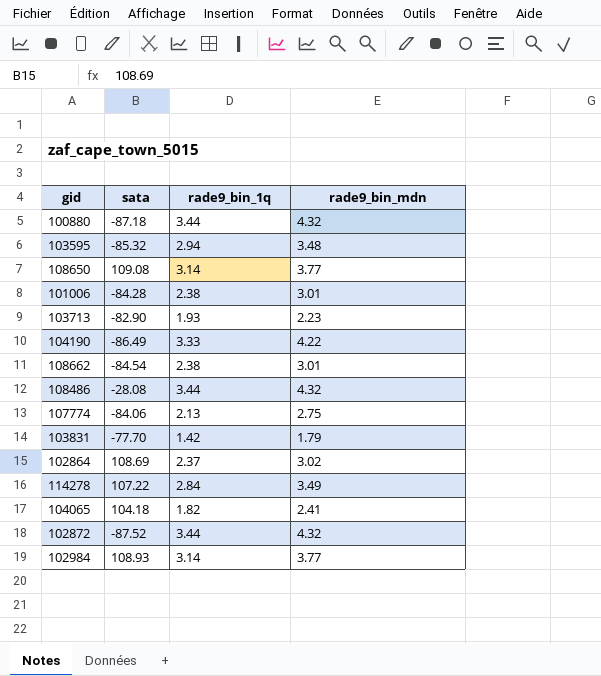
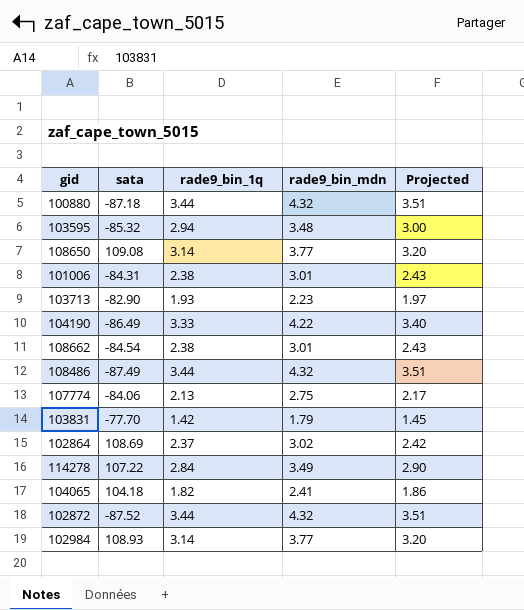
column Projected | formula: none -> [rade9_bin_1q] * 1.02
101006 | sata: -84.28 -> -84.31
108486 | sata: -28.08 -> -87.49

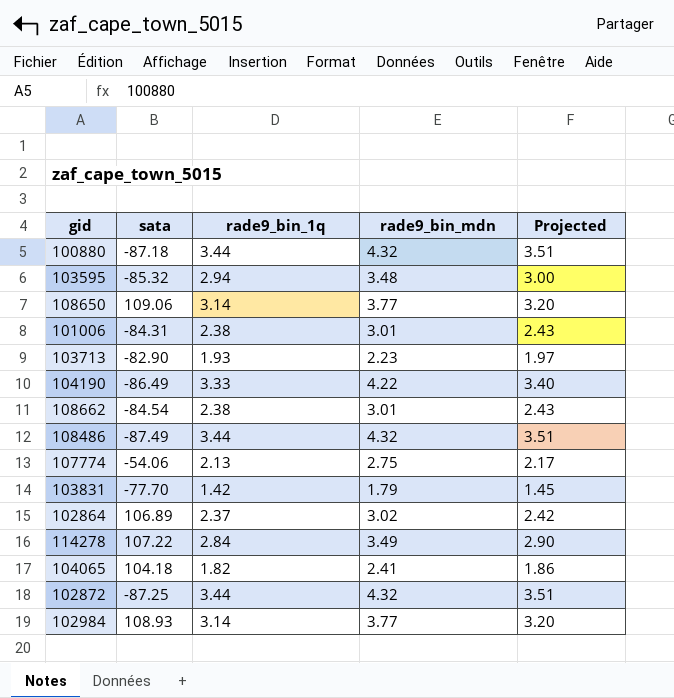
108650 | sata: 109.08 -> 109.06
107774 | sata: -84.06 -> -54.06
102864 | sata: 108.69 -> 106.89
102872 | sata: -87.52 -> -87.25

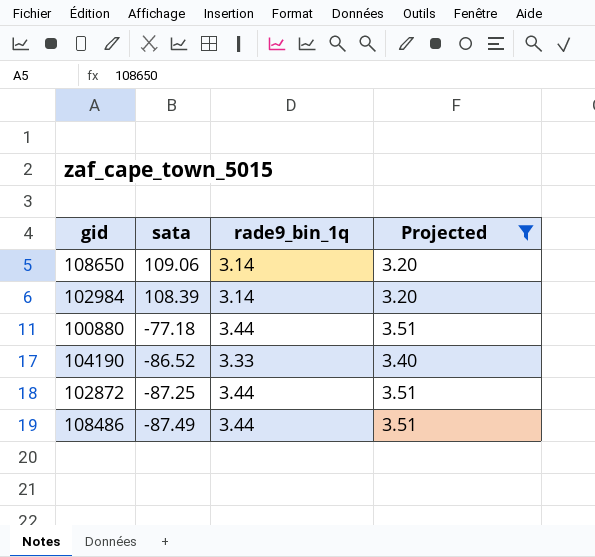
filter: none -> Projected >= 3.20
row order: none -> sata descending
column rade9_bin_mdn | position: 4 -> none
102984 | sata: 108.93 -> 108.39
100880 | sata: -87.18 -> -77.18
104190 | sata: -86.49 -> -86.52

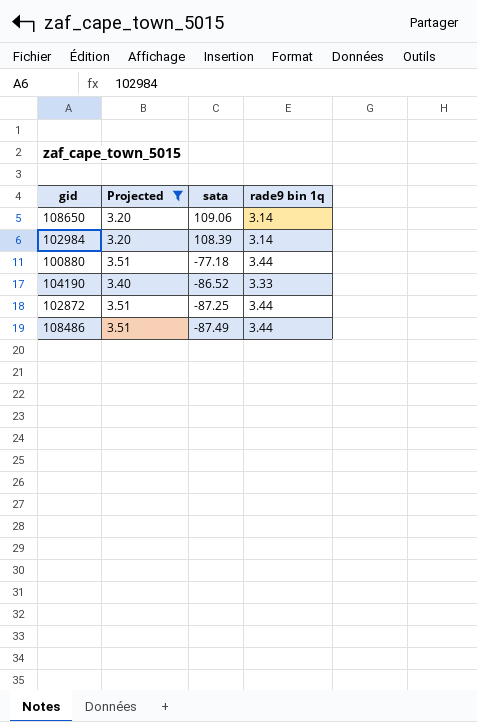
column Projected | position: 4 -> 2
column name: rade9_bin_1q -> rade9 bin 1q

